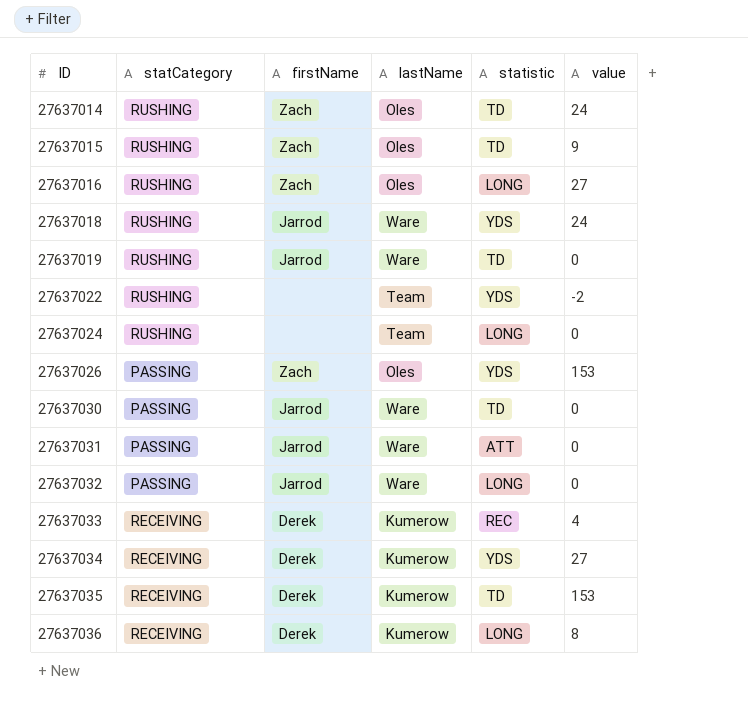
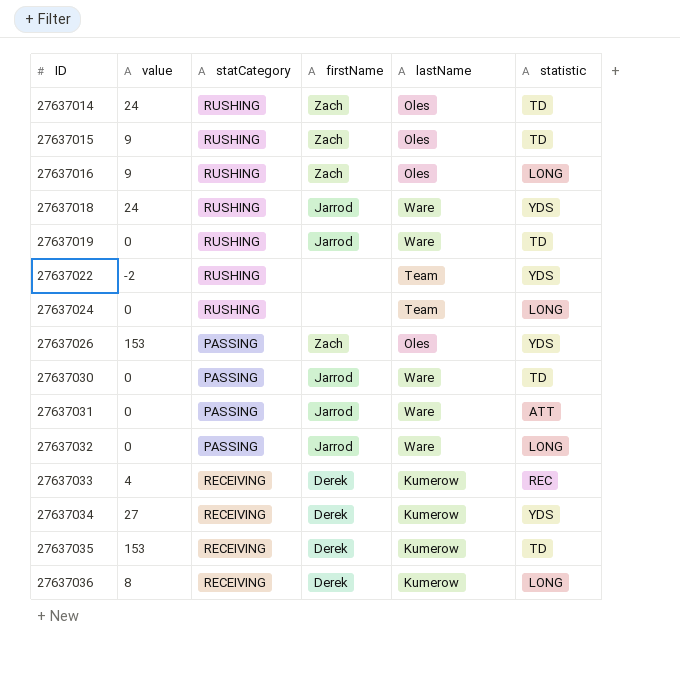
column value | position: 6 -> 2
27637016 | value: 27 -> 9

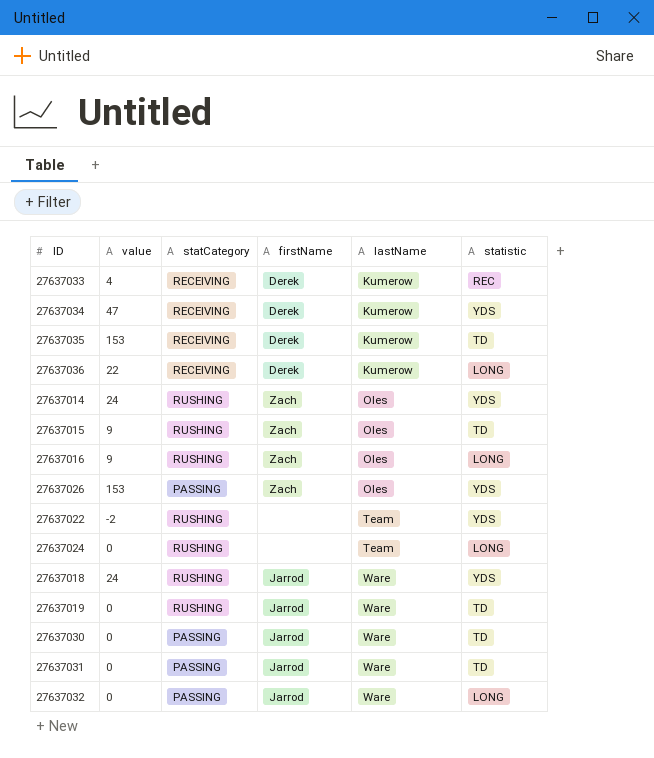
row order: ID ascending -> lastName ascending
27637034 | value: 27 -> 47
27637036 | value: 8 -> 22
27637014 | statistic: TD -> YDS
27637031 | statistic: ATT -> TD

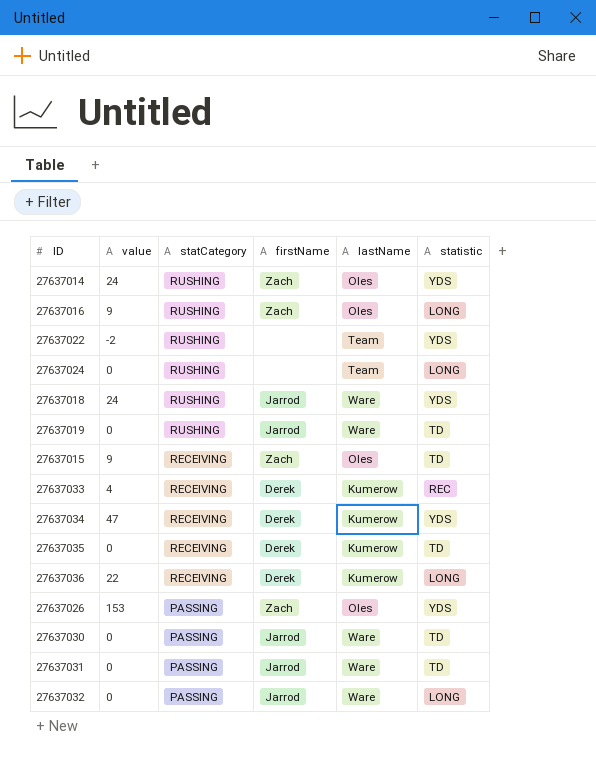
row order: lastName ascending -> statCategory descending
27637015 | statCategory: RUSHING -> RECEIVING
27637035 | value: 153 -> 0

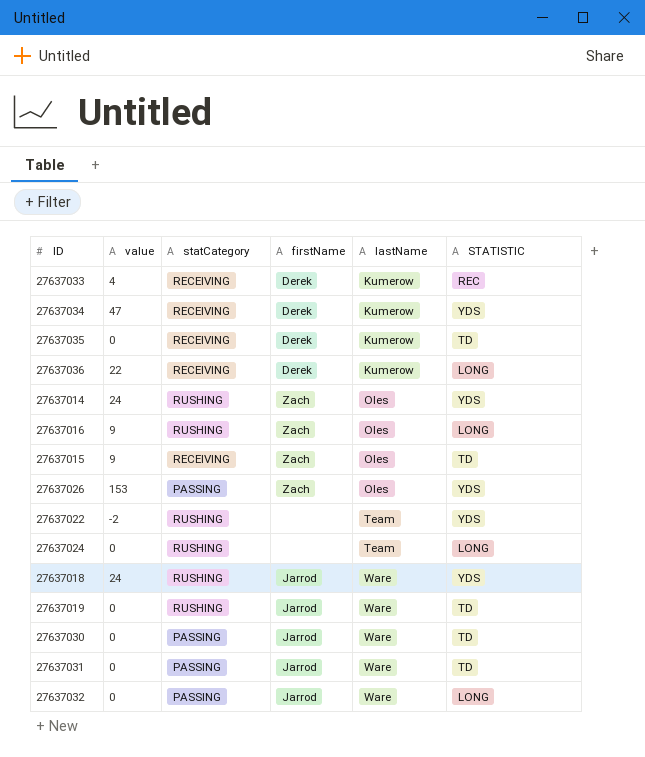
row order: statCategory descending -> lastName ascending
column name: statistic -> STATISTIC

